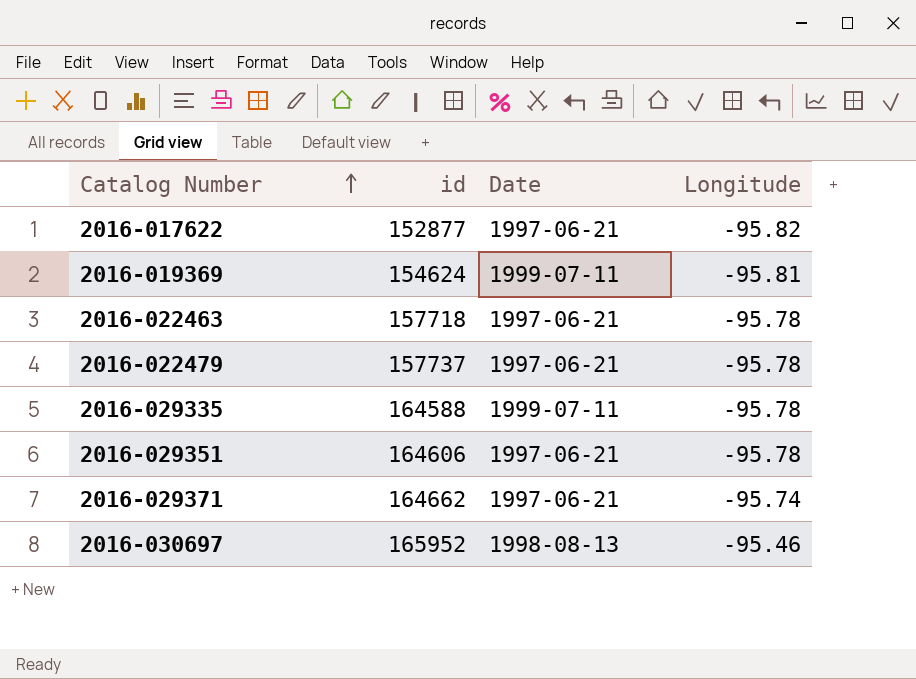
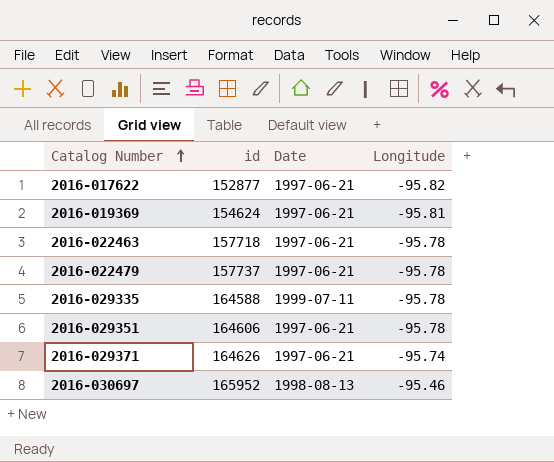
2016-019369 | Date: 1999-07-11 -> 1997-06-21
2016-029371 | id: 164662 -> 164626

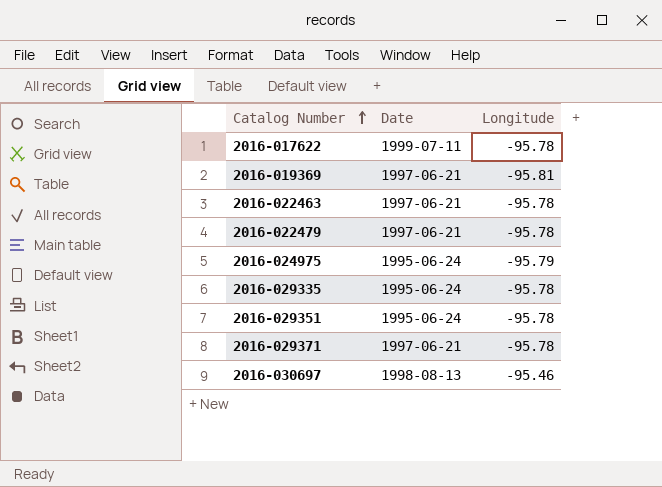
column id | position: 2 -> none
2016-017622 | Date: 1997-06-21 -> 1999-07-11
2016-017622 | Longitude: -95.82 -> -95.78
row 2016-024975: none -> 1995-06-24 | -95.79
2016-029335 | Date: 1999-07-11 -> 1995-06-24
2016-029351 | Date: 1997-06-21 -> 1995-06-24
2016-029371 | Longitude: -95.74 -> -95.78

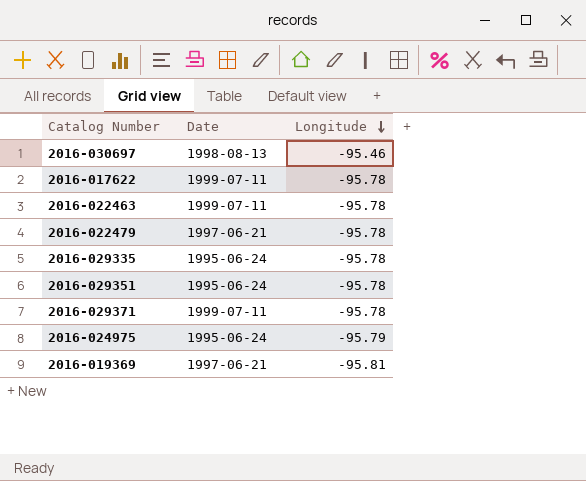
row order: Catalog Number ascending -> Longitude descending
2016-022463 | Date: 1997-06-21 -> 1999-07-11
2016-029371 | Date: 1997-06-21 -> 1999-07-11

